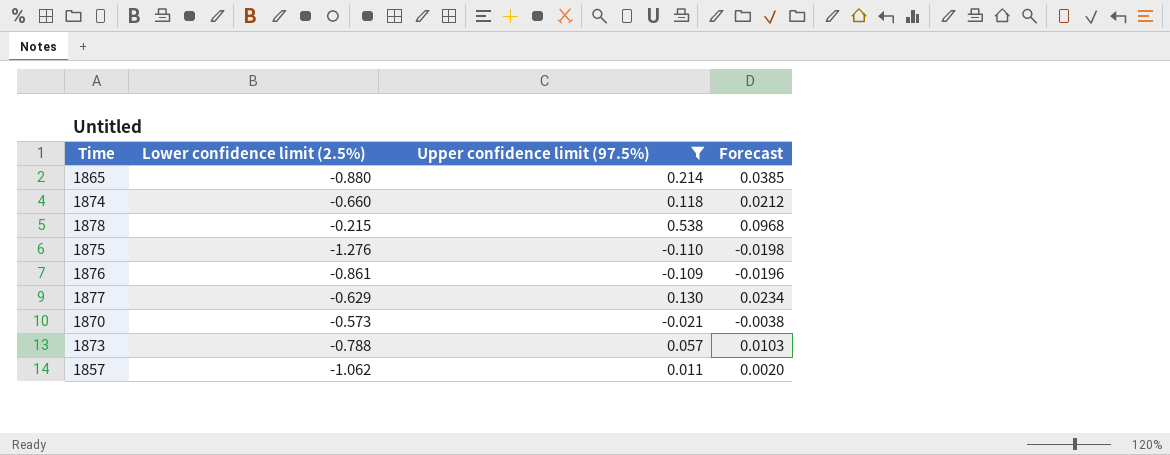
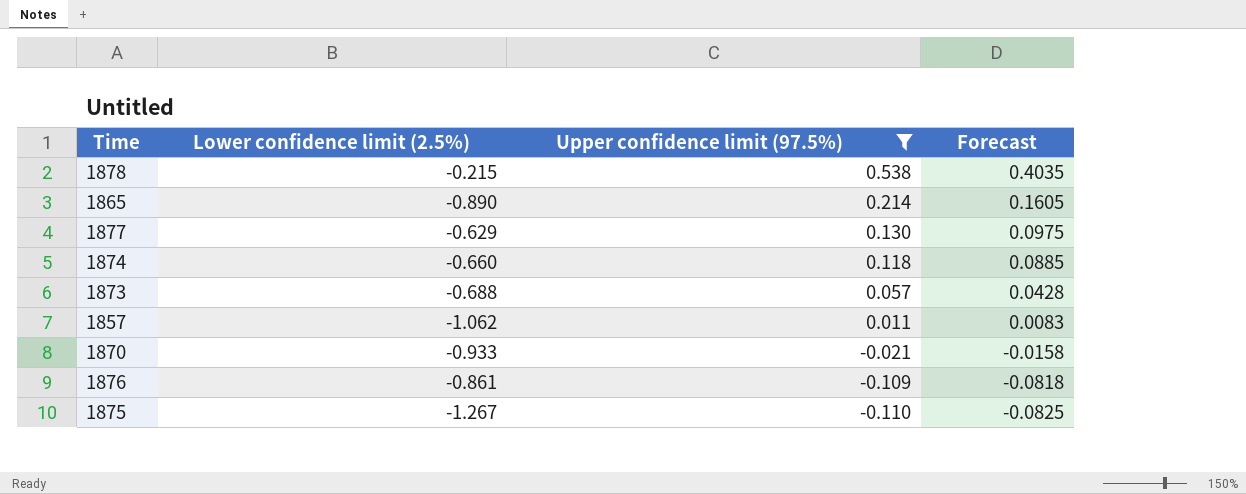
row order: none -> Upper confidence limit (97.5%) descending
column Forecast | formula: [Upper confidence limit (97.5%)] * 0.18 -> [Upper confidence limit (97.5%)] * 0.75
1865 | Lower confidence limit (2.5%): -0.880 -> -0.890
1873 | Lower confidence limit (2.5%): -0.788 -> -0.688
1870 | Lower confidence limit (2.5%): -0.573 -> -0.933
1875 | Lower confidence limit (2.5%): -1.276 -> -1.267

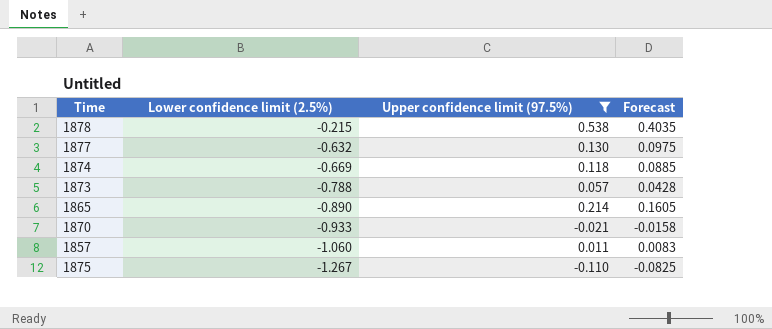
row order: Upper confidence limit (97.5%) descending -> Lower confidence limit (2.5%) descending
row 1876: -0.861 | -0.109 | -0.0818 -> none
1877 | Lower confidence limit (2.5%): -0.629 -> -0.632
1874 | Lower confidence limit (2.5%): -0.660 -> -0.669
1873 | Lower confidence limit (2.5%): -0.688 -> -0.788
1857 | Lower confidence limit (2.5%): -1.062 -> -1.060

